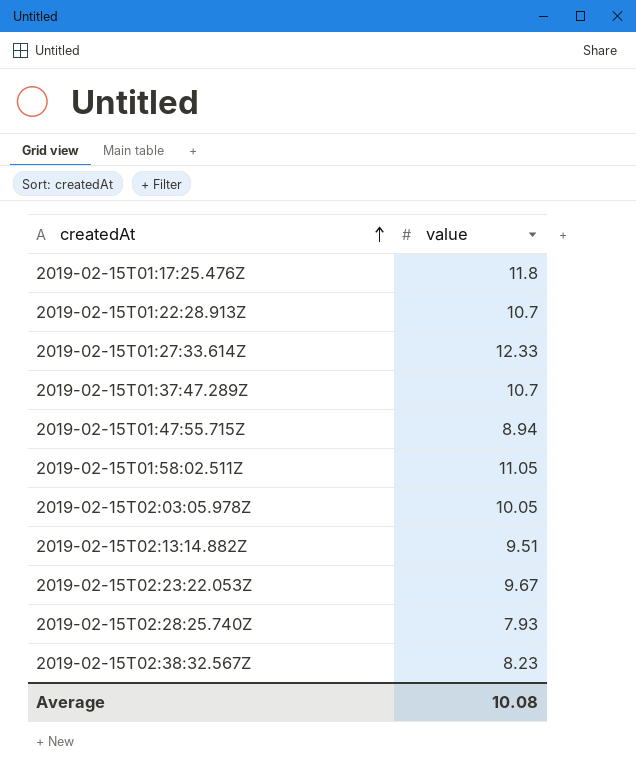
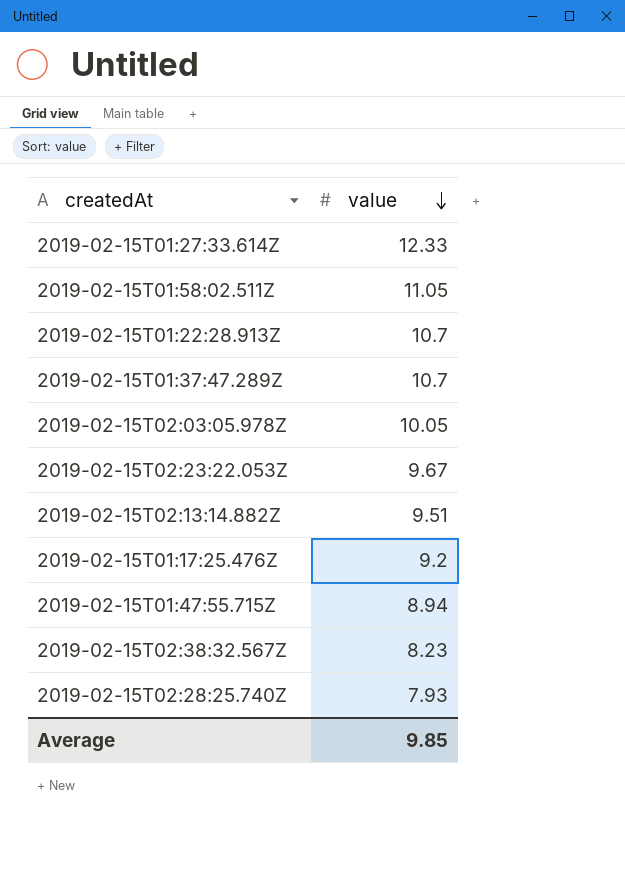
row order: createdAt ascending -> value descending
2019-02-15T01:17:25.476Z | value: 11.8 -> 9.2
Average | value: 10.08 -> 9.85

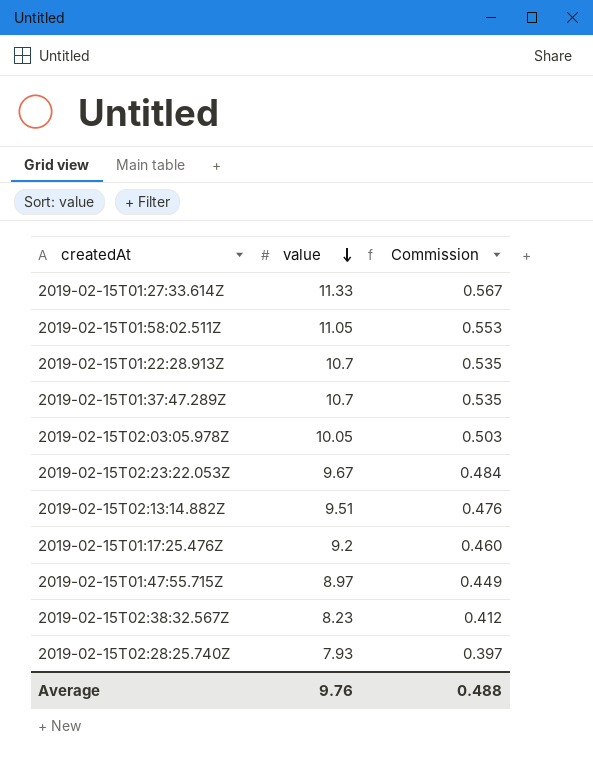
column Commission | formula: none -> [value] * 0.05
2019-02-15T01:27:33.614Z | value: 12.33 -> 11.33
2019-02-15T01:47:55.715Z | value: 8.94 -> 8.97
Average | value: 9.85 -> 9.76

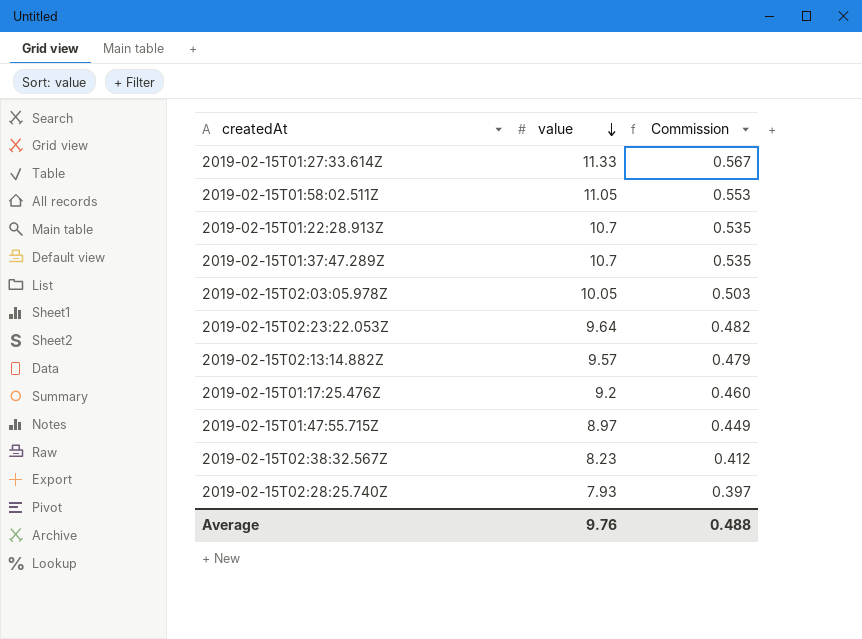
2019-02-15T02:23:22.053Z | value: 9.67 -> 9.64
2019-02-15T02:23:22.053Z | Commission: 0.484 -> 0.482
2019-02-15T02:13:14.882Z | value: 9.51 -> 9.57
2019-02-15T02:13:14.882Z | Commission: 0.476 -> 0.479

